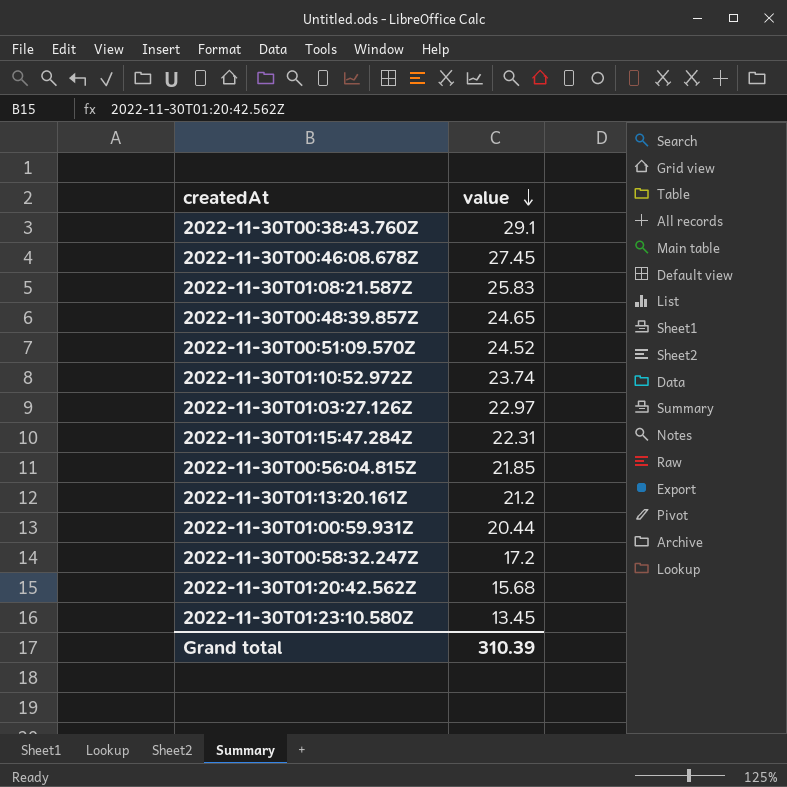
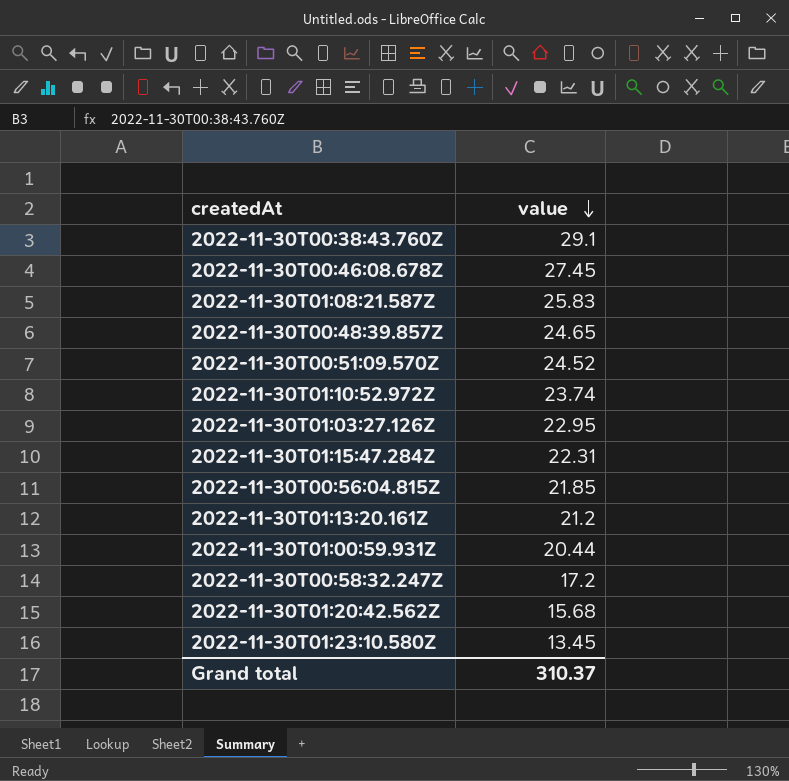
2022-11-30T01:03:27.126Z | value: 22.97 -> 22.95
Grand total | value: 310.39 -> 310.37

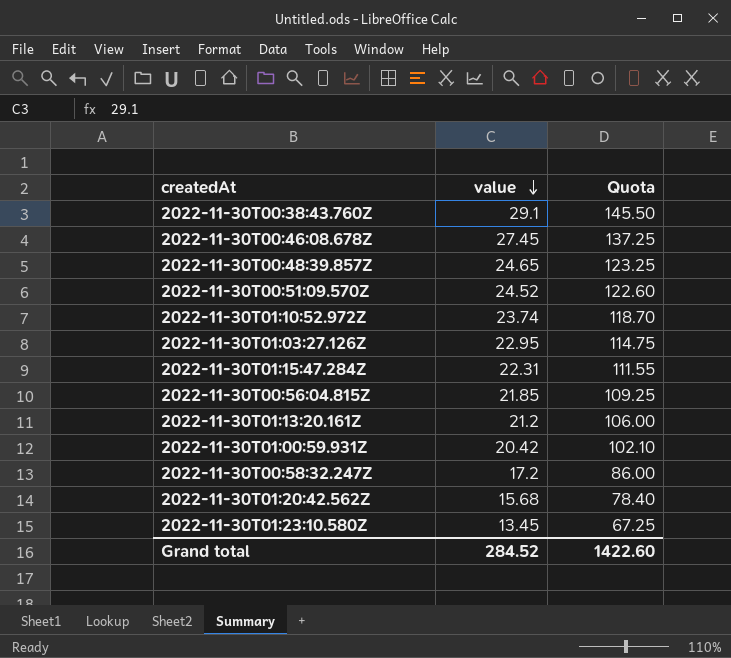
column Quota | formula: none -> [value] * 5
row 2022-11-30T01:08:21.587Z: 25.83 -> none
2022-11-30T01:00:59.931Z | value: 20.44 -> 20.42
Grand total | value: 310.37 -> 284.52

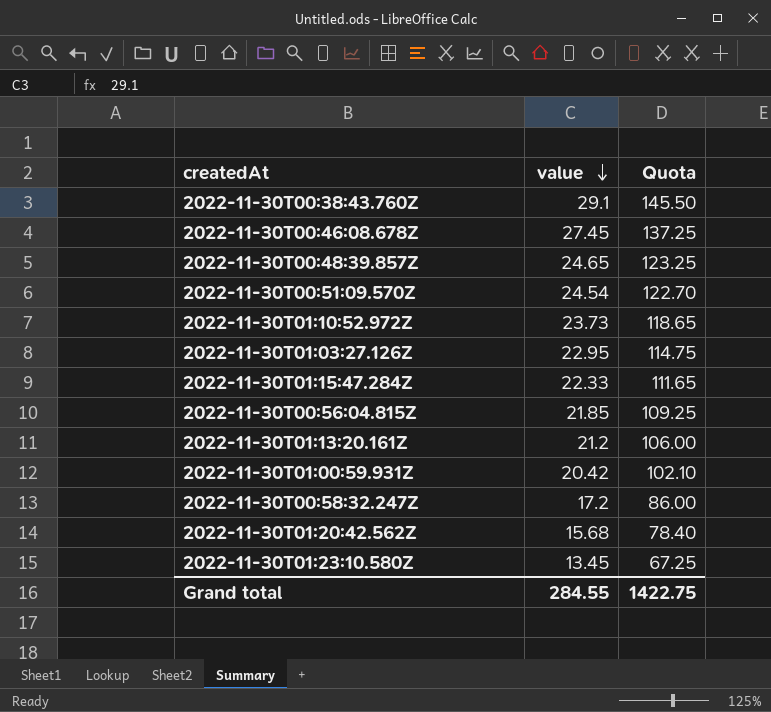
2022-11-30T00:51:09.570Z | value: 24.52 -> 24.54
2022-11-30T00:51:09.570Z | Quota: 122.60 -> 122.70
2022-11-30T01:10:52.972Z | value: 23.74 -> 23.73
2022-11-30T01:10:52.972Z | Quota: 118.70 -> 118.65
2022-11-30T01:15:47.284Z | value: 22.31 -> 22.33
2022-11-30T01:15:47.284Z | Quota: 111.55 -> 111.65
Grand total | value: 284.52 -> 284.55
Grand total | Quota: 1422.60 -> 1422.75

